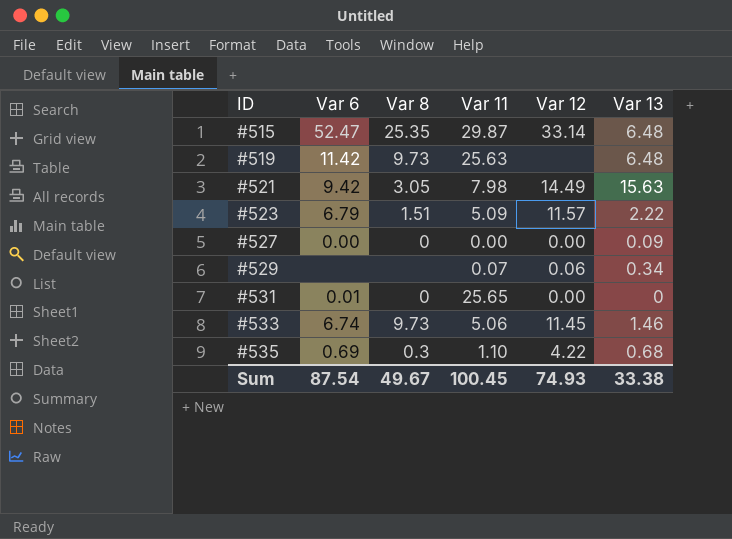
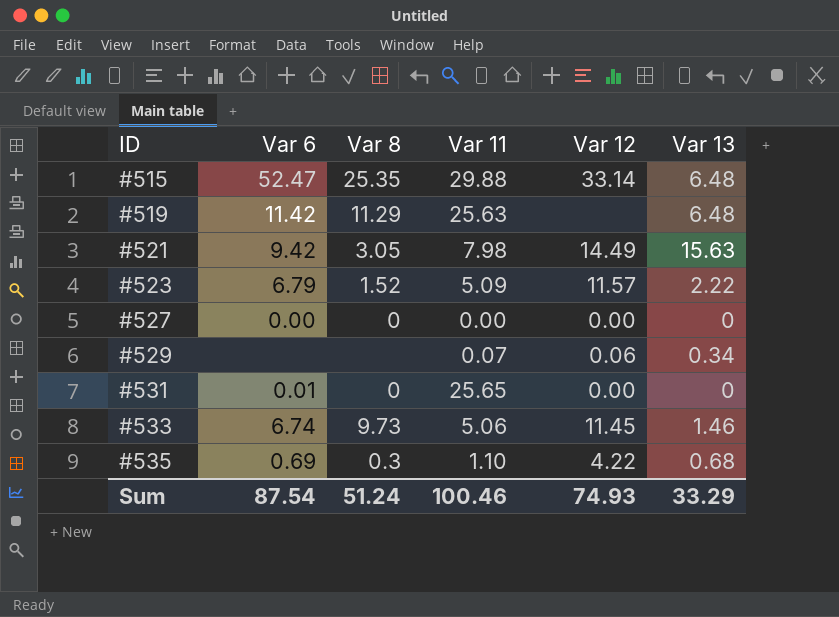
#515 | Var 11: 29.87 -> 29.88
#519 | Var 8: 9.73 -> 11.29
#523 | Var 8: 1.51 -> 1.52
#527 | Var 13: 0.09 -> 0
Sum | Var 8: 49.67 -> 51.24
Sum | Var 11: 100.45 -> 100.46
Sum | Var 13: 33.38 -> 33.29

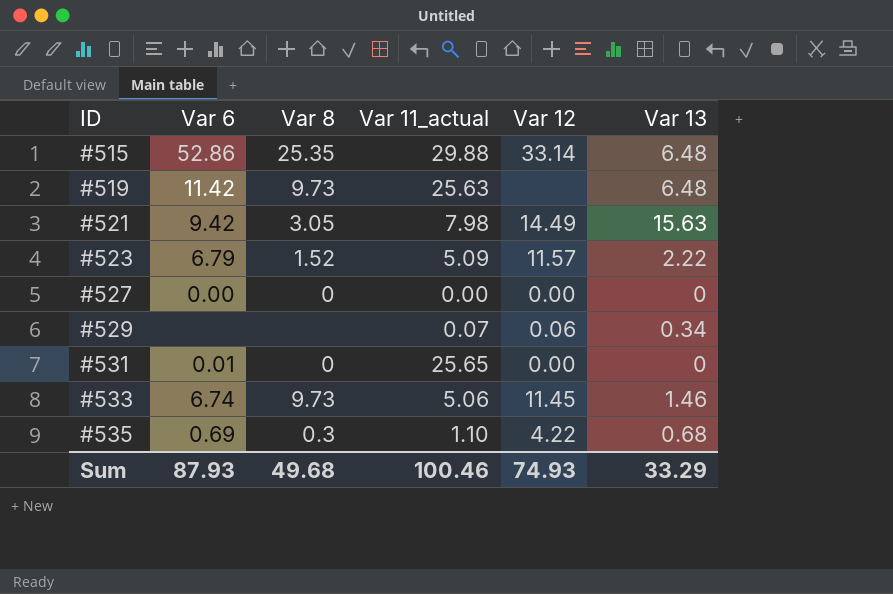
column name: Var 11 -> Var 11_actual
#515 | Var 6: 52.47 -> 52.86
#519 | Var 8: 11.29 -> 9.73
Sum | Var 6: 87.54 -> 87.93
Sum | Var 8: 51.24 -> 49.68

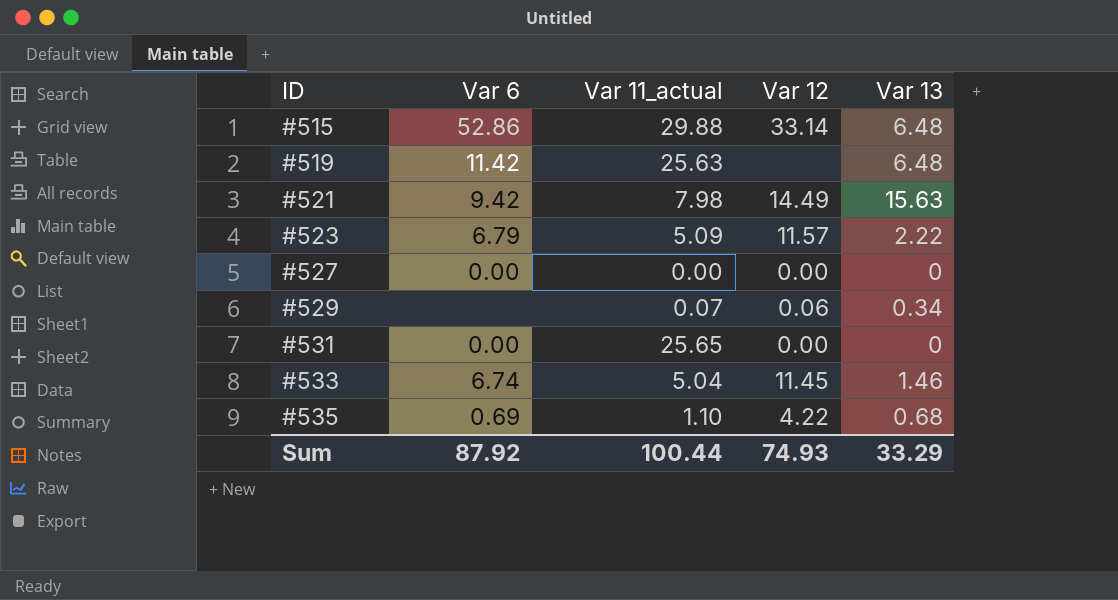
column Var 8 | position: 3 -> none
#531 | Var 6: 0.01 -> 0.00
#533 | Var 11_actual: 5.06 -> 5.04
Sum | Var 6: 87.93 -> 87.92
Sum | Var 11_actual: 100.46 -> 100.44

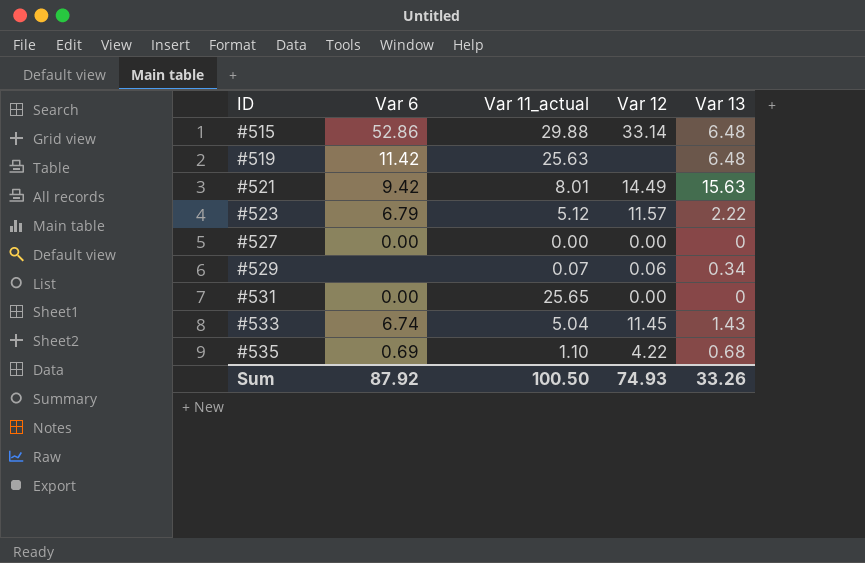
#521 | Var 11_actual: 7.98 -> 8.01
#523 | Var 11_actual: 5.09 -> 5.12
#533 | Var 13: 1.46 -> 1.43
Sum | Var 11_actual: 100.44 -> 100.50
Sum | Var 13: 33.29 -> 33.26

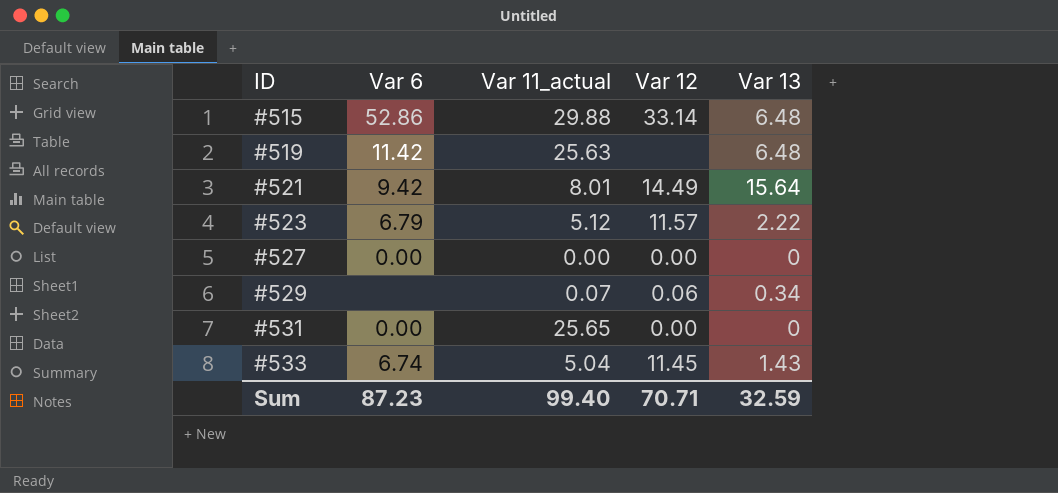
row #535: 0.69 | 1.10 | 4.22 | 0.68 -> none
#521 | Var 13: 15.63 -> 15.64
Sum | Var 6: 87.92 -> 87.23
Sum | Var 11_actual: 100.50 -> 99.40
Sum | Var 12: 74.93 -> 70.71
Sum | Var 13: 33.26 -> 32.59

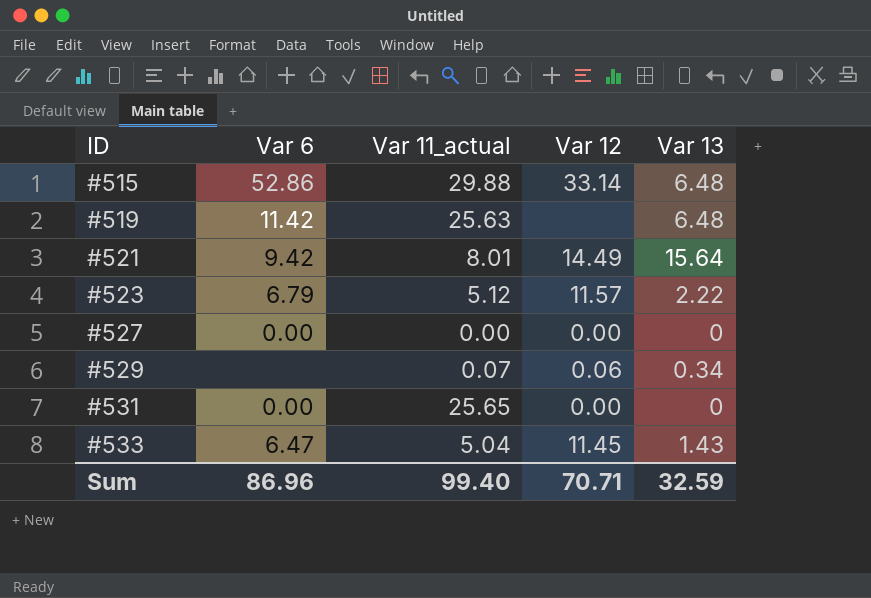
#533 | Var 6: 6.74 -> 6.47
Sum | Var 6: 87.23 -> 86.96

